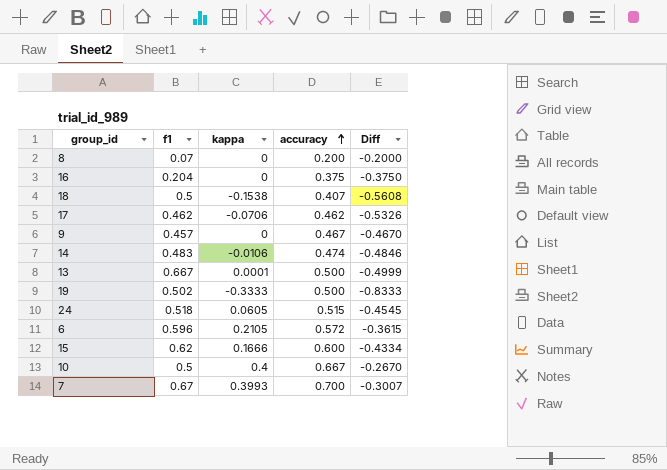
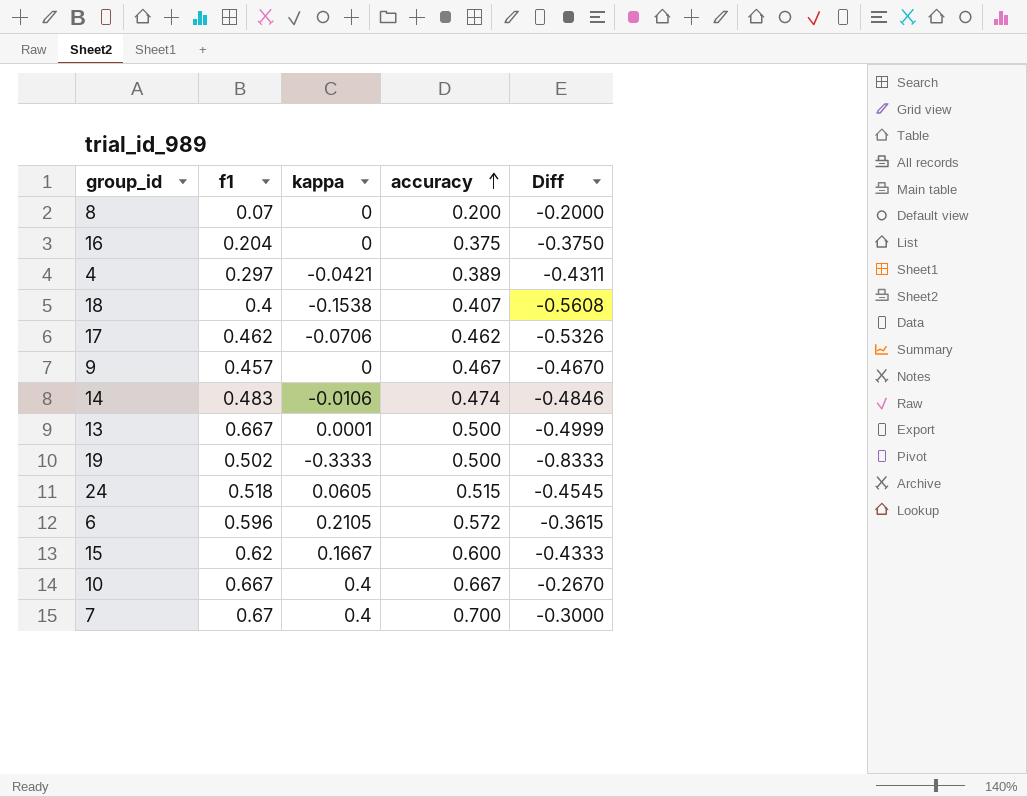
row 4: none -> 0.297 | -0.0421 | 0.389 | -0.4311
18 | f1: 0.5 -> 0.4
15 | kappa: 0.1666 -> 0.1667
15 | Diff: -0.4334 -> -0.4333
10 | f1: 0.5 -> 0.667
7 | kappa: 0.3993 -> 0.4
7 | Diff: -0.3007 -> -0.3000

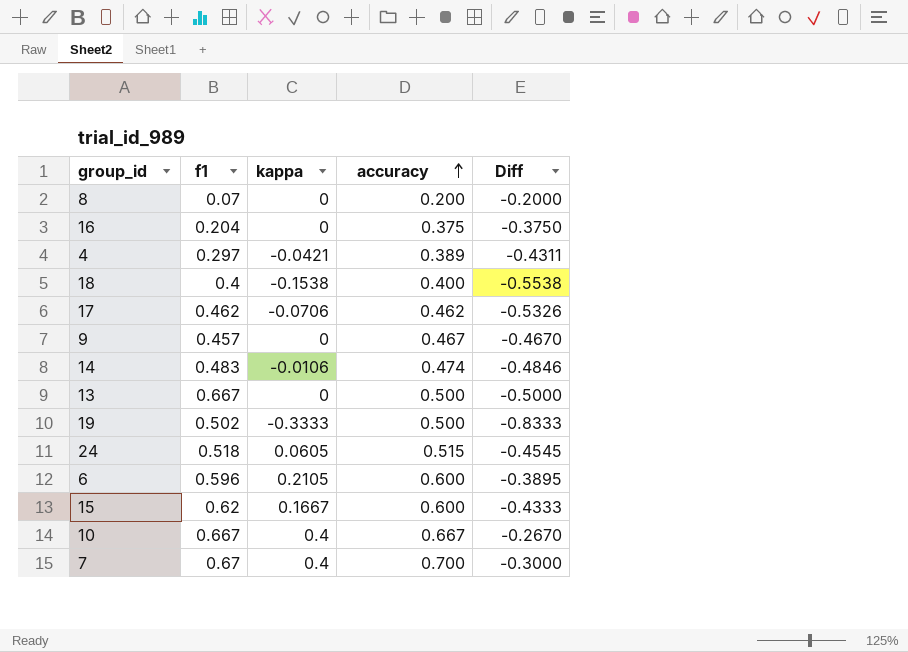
18 | accuracy: 0.407 -> 0.400
18 | Diff: -0.5608 -> -0.5538
13 | kappa: 0.0001 -> 0
13 | Diff: -0.4999 -> -0.5000
6 | accuracy: 0.572 -> 0.600
6 | Diff: -0.3615 -> -0.3895

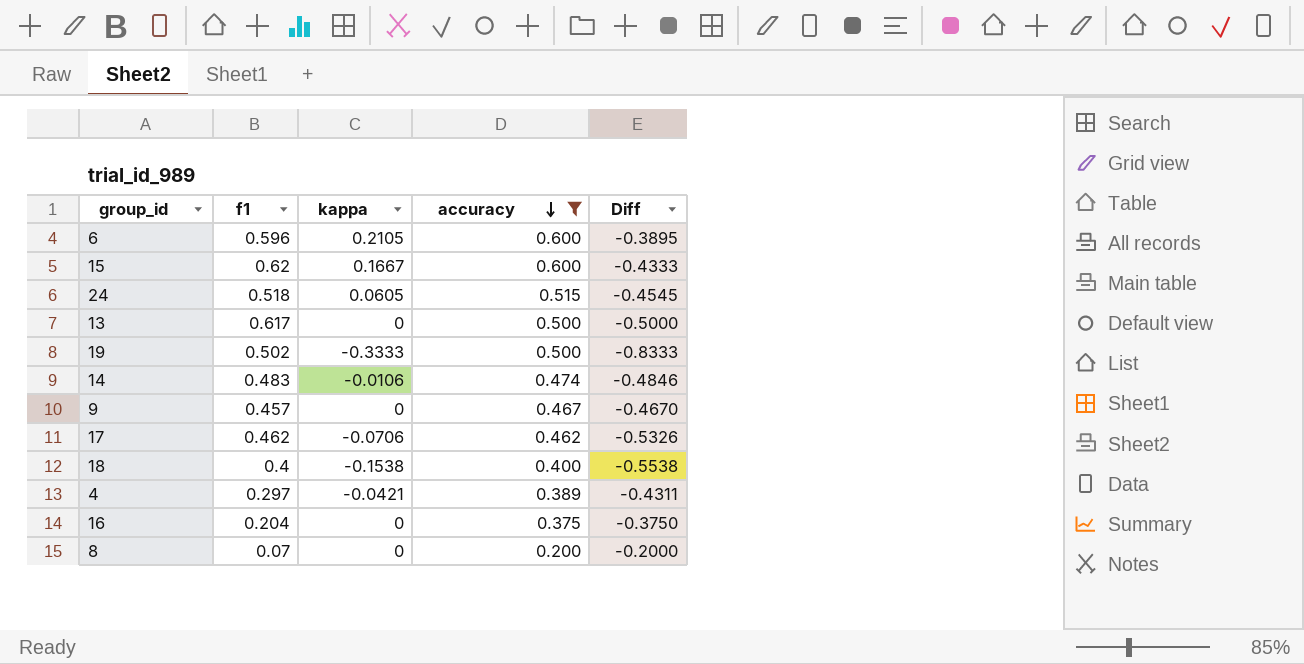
filter: none -> accuracy <= 0.600
row order: accuracy ascending -> accuracy descending
13 | f1: 0.667 -> 0.617

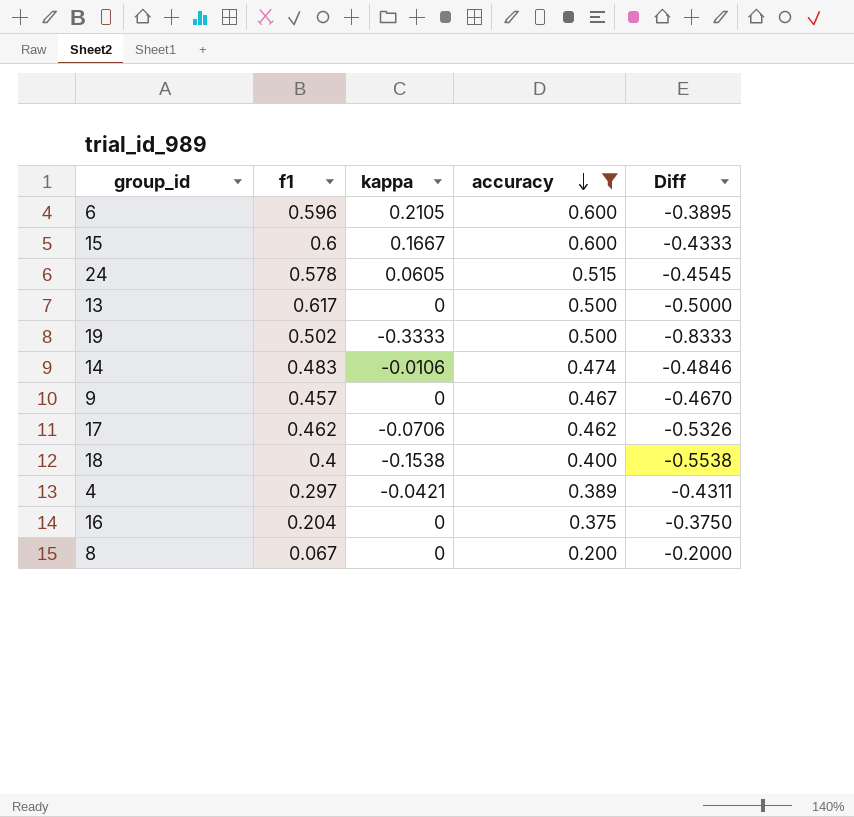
15 | f1: 0.62 -> 0.6
24 | f1: 0.518 -> 0.578
8 | f1: 0.07 -> 0.067

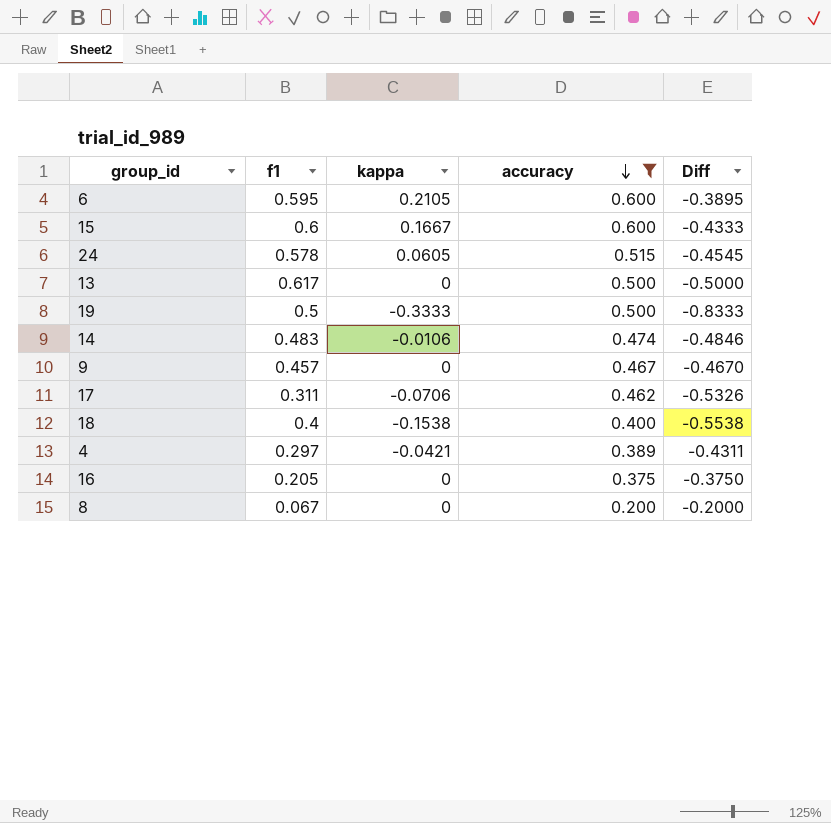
6 | f1: 0.596 -> 0.595
19 | f1: 0.502 -> 0.5
17 | f1: 0.462 -> 0.311
16 | f1: 0.204 -> 0.205

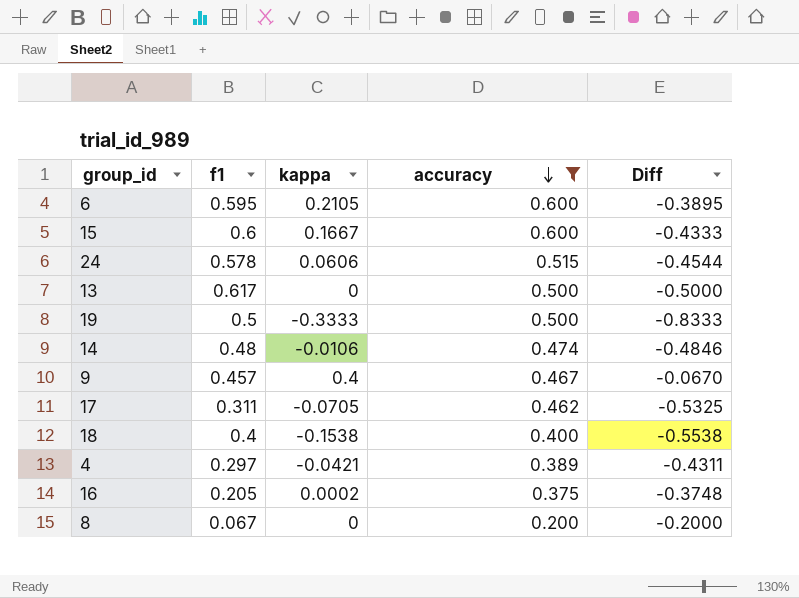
24 | kappa: 0.0605 -> 0.0606
24 | Diff: -0.4545 -> -0.4544
14 | f1: 0.483 -> 0.48
9 | kappa: 0 -> 0.4
9 | Diff: -0.4670 -> -0.0670
17 | kappa: -0.0706 -> -0.0705
17 | Diff: -0.5326 -> -0.5325
16 | kappa: 0 -> 0.0002
16 | Diff: -0.3750 -> -0.3748

